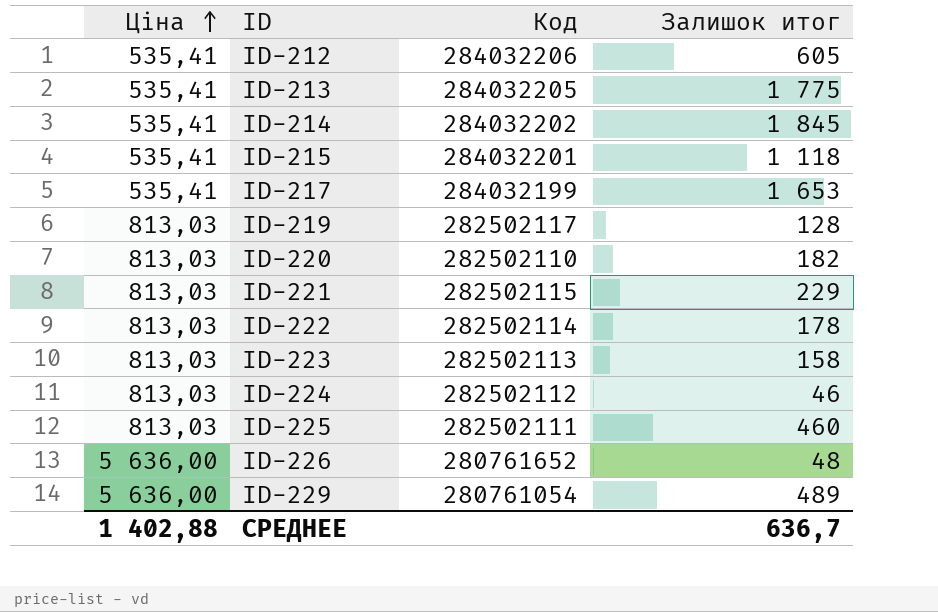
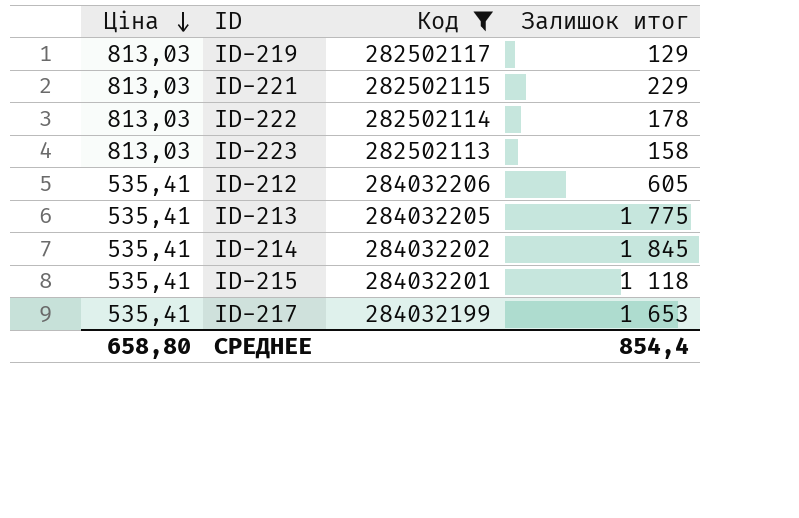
filter: none -> Код >= 282502113
row order: Ціна ascending -> Ціна descending
ID-219 | Залишок итог: 128 -> 129
СРЕДНЕЕ | Ціна: 1 402,88 -> 658,80
СРЕДНЕЕ | Залишок итог: 636,7 -> 854,4

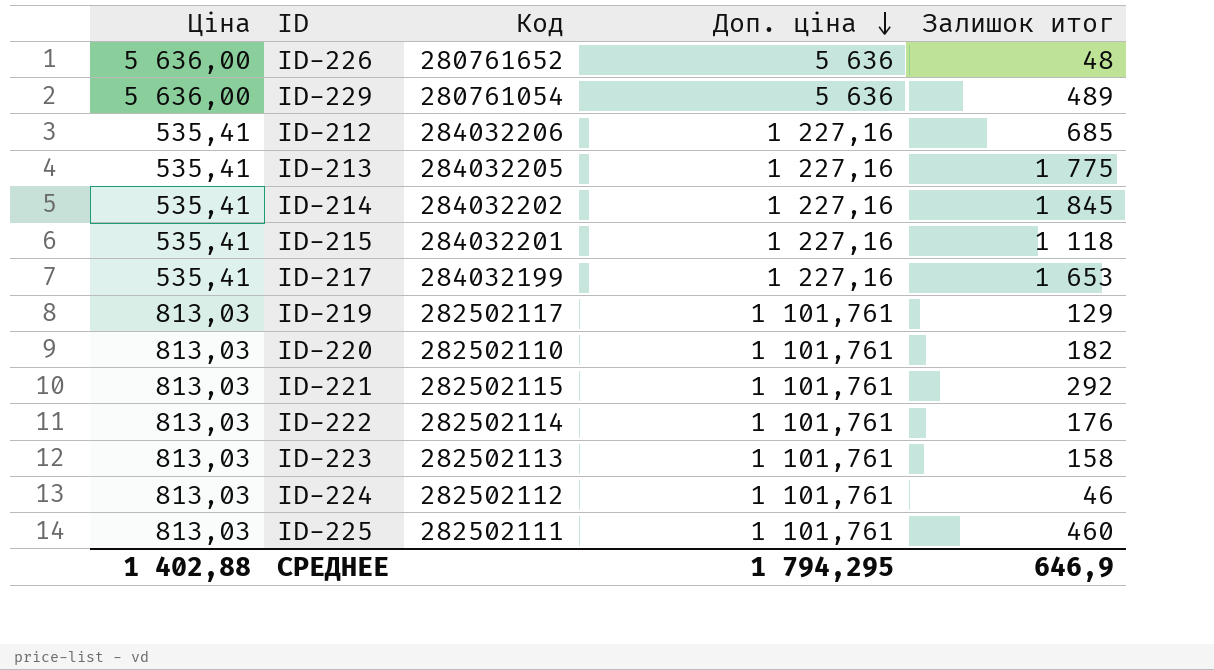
filter: Код >= 282502113 -> none
row order: Ціна descending -> Доп. ціна descending
column Доп. ціна | position: none -> 4
ID-212 | Залишок итог: 605 -> 685
ID-221 | Залишок итог: 229 -> 292
ID-222 | Залишок итог: 178 -> 176
СРЕДНЕЕ | Ціна: 658,80 -> 1 402,88
СРЕДНЕЕ | Залишок итог: 854,4 -> 646,9

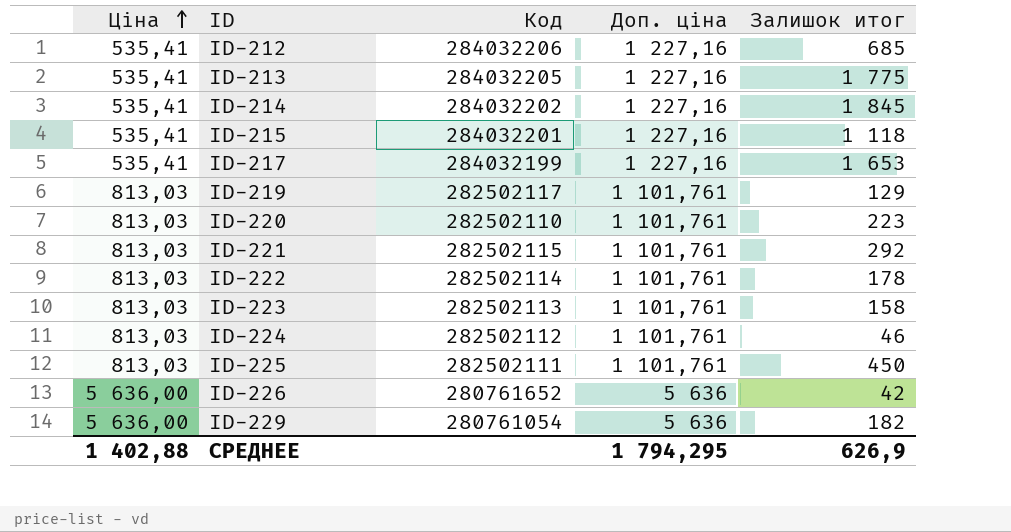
row order: Доп. ціна descending -> Ціна ascending
ID-220 | Залишок итог: 182 -> 223
ID-222 | Залишок итог: 176 -> 178
ID-225 | Залишок итог: 460 -> 450
ID-226 | Залишок итог: 48 -> 42
ID-229 | Залишок итог: 489 -> 182
СРЕДНЕЕ | Залишок итог: 646,9 -> 626,9

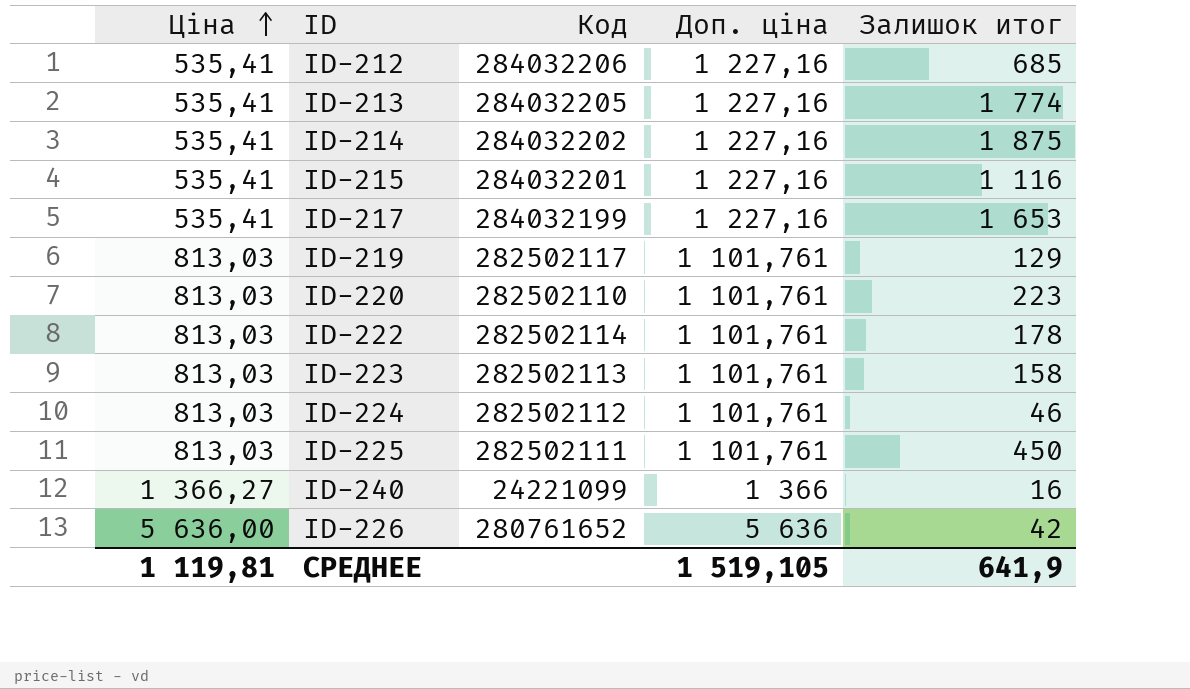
row ID-221: 813,03 | 282502115 | 1 101,761 | 292 -> none
row ID-229: 5 636,00 | 280761054 | 5 636 | 182 -> none
ID-213 | Залишок итог: 1 775 -> 1 774
ID-214 | Залишок итог: 1 845 -> 1 875
ID-215 | Залишок итог: 1 118 -> 1 116
row ID-240: none -> 1 366,27 | 24221099 | 1 366 | 16
СРЕДНЕЕ | Ціна: 1 402,88 -> 1 119,81
СРЕДНЕЕ | Доп. ціна: 1 794,295 -> 1 519,105
СРЕДНЕЕ | Залишок итог: 626,9 -> 641,9

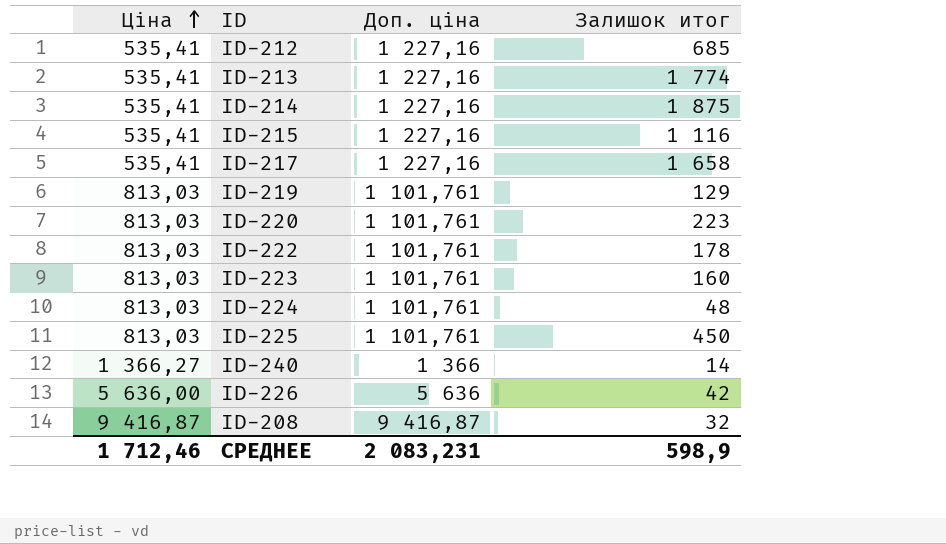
column Код | position: 3 -> none
ID-217 | Залишок итог: 1 653 -> 1 658
ID-223 | Залишок итог: 158 -> 160
ID-224 | Залишок итог: 46 -> 48
ID-240 | Залишок итог: 16 -> 14
row ID-208: none -> 9 416,87 | 9 416,87 | 32
СРЕДНЕЕ | Ціна: 1 119,81 -> 1 712,46
СРЕДНЕЕ | Доп. ціна: 1 519,105 -> 2 083,231
СРЕДНЕЕ | Залишок итог: 641,9 -> 598,9

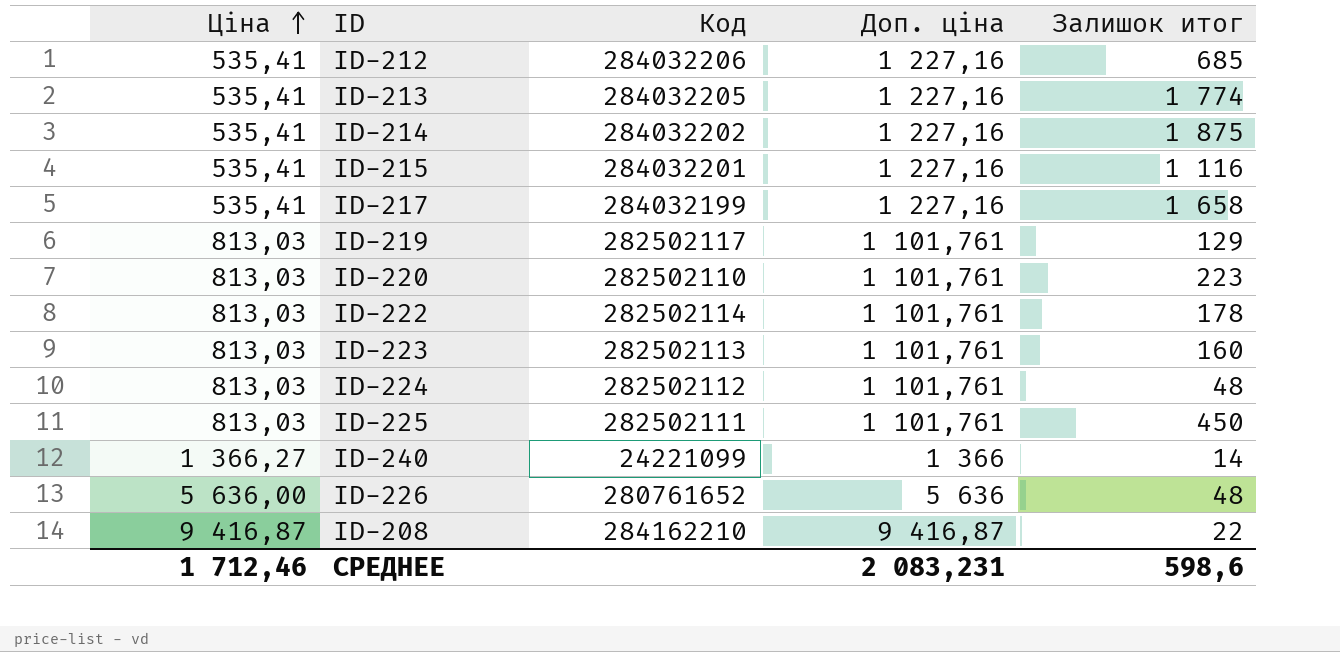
column Код | position: none -> 3
ID-226 | Залишок итог: 42 -> 48
ID-208 | Залишок итог: 32 -> 22
СРЕДНЕЕ | Залишок итог: 598,9 -> 598,6

